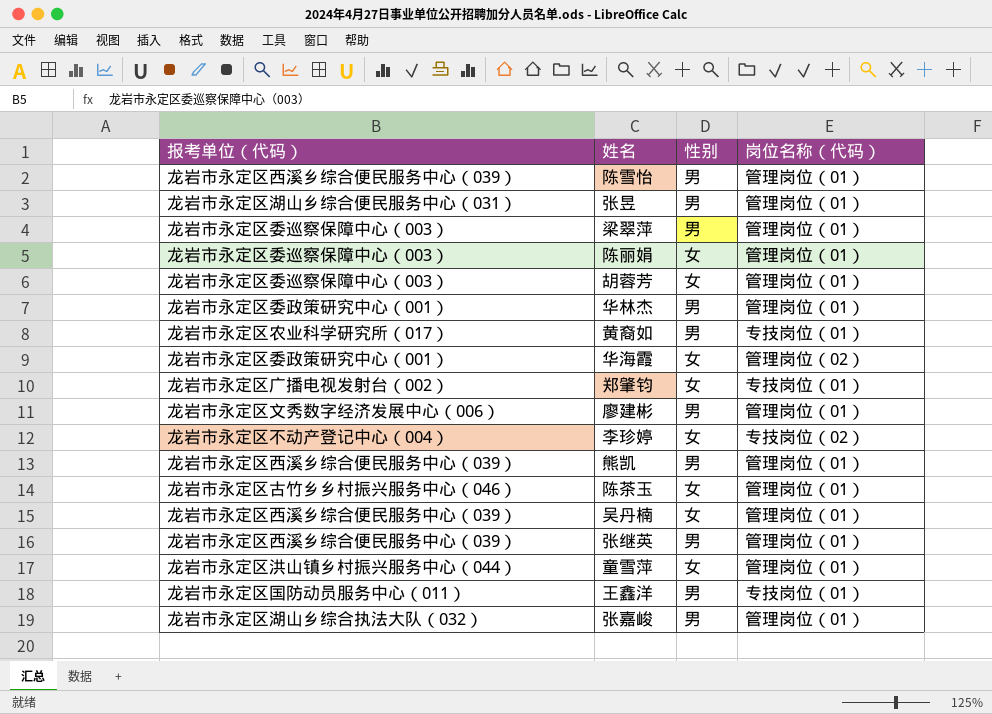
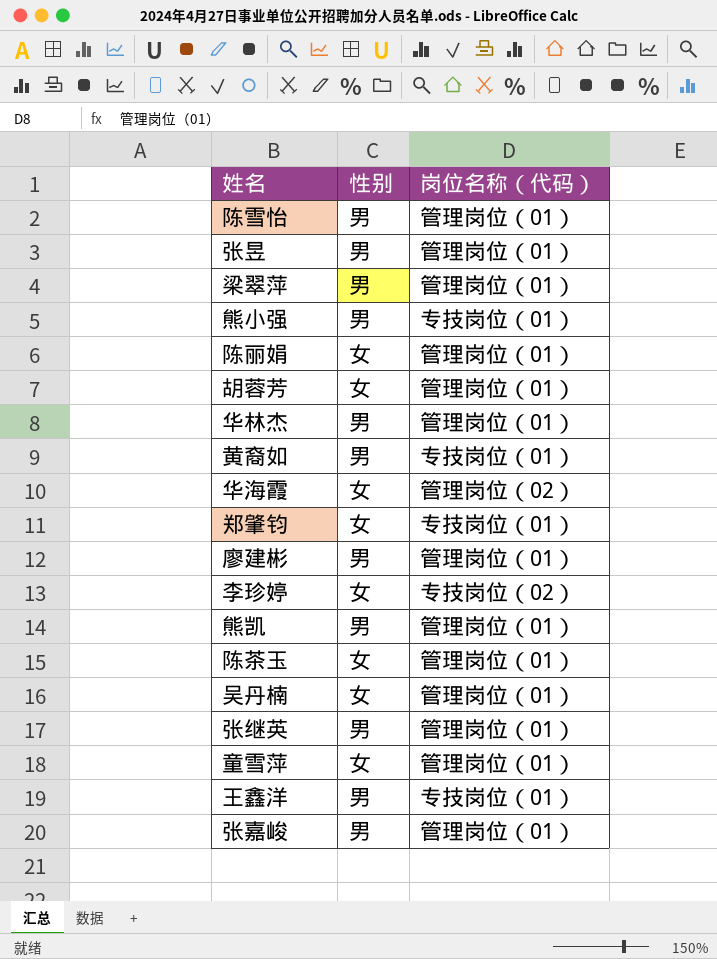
column 报考单位（代码） | position: 1 -> none
row 熊小强: none -> 男 | 专技岗位（01）

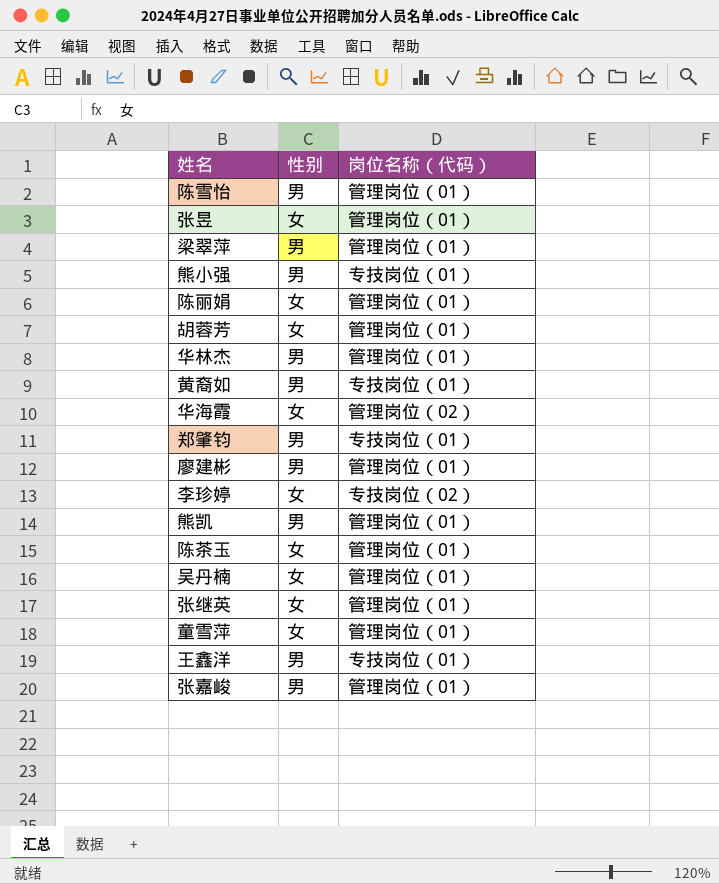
张昱 | 性别: 男 -> 女
郑肇钧 | 性别: 女 -> 男
张继英 | 性别: 男 -> 女

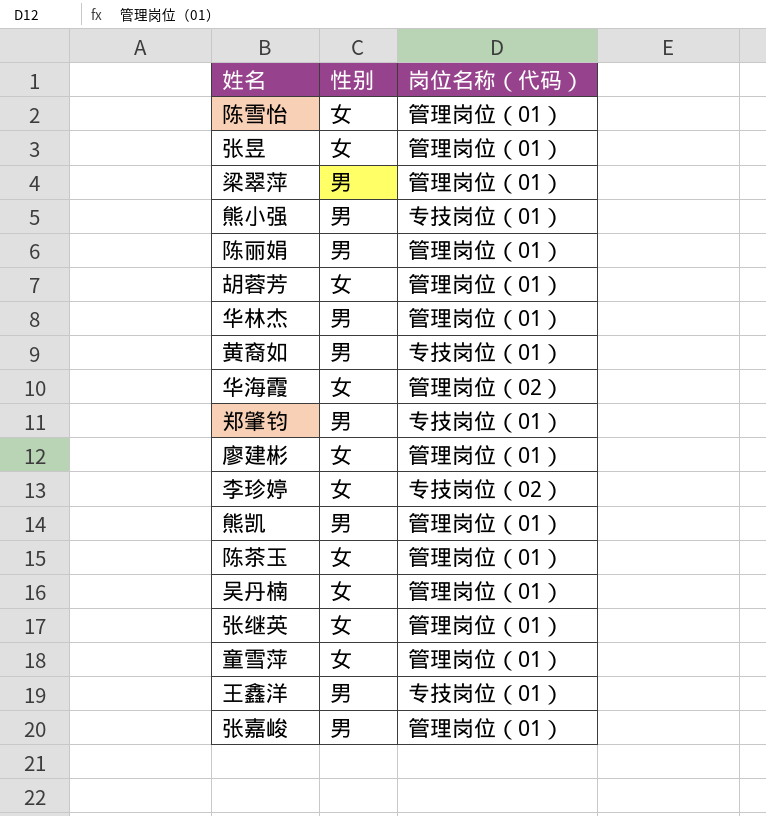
陈雪怡 | 性别: 男 -> 女
陈丽娟 | 性别: 女 -> 男
廖建彬 | 性别: 男 -> 女

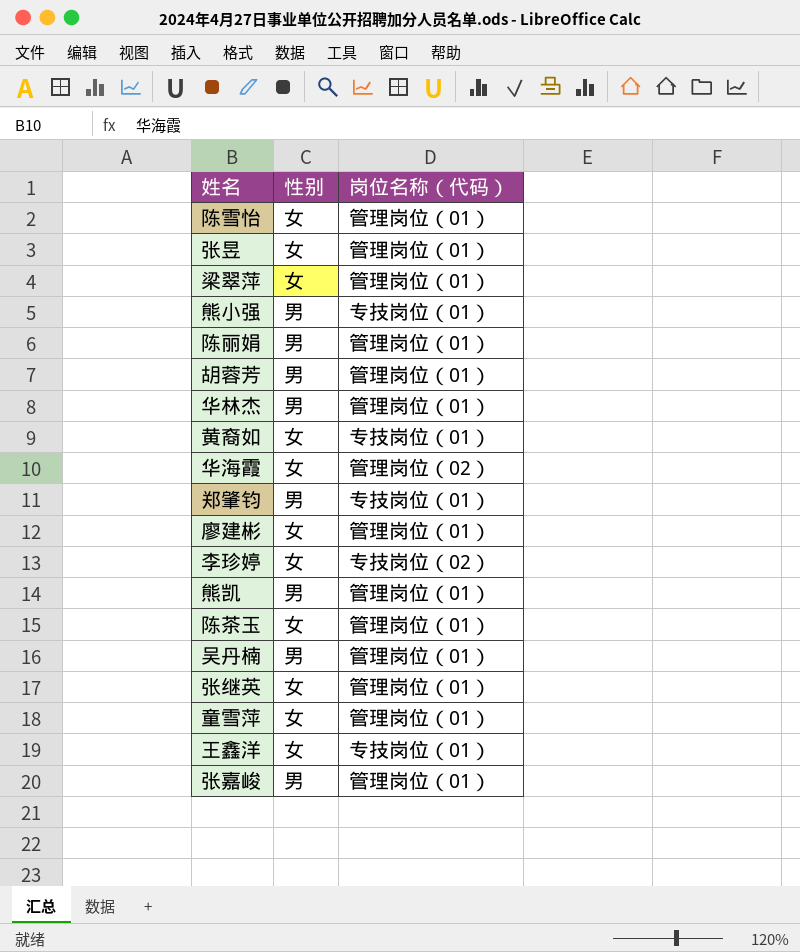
梁翠萍 | 性别: 男 -> 女
胡蓉芳 | 性别: 女 -> 男
黄裔如 | 性别: 男 -> 女
吴丹楠 | 性别: 女 -> 男
王鑫洋 | 性别: 男 -> 女

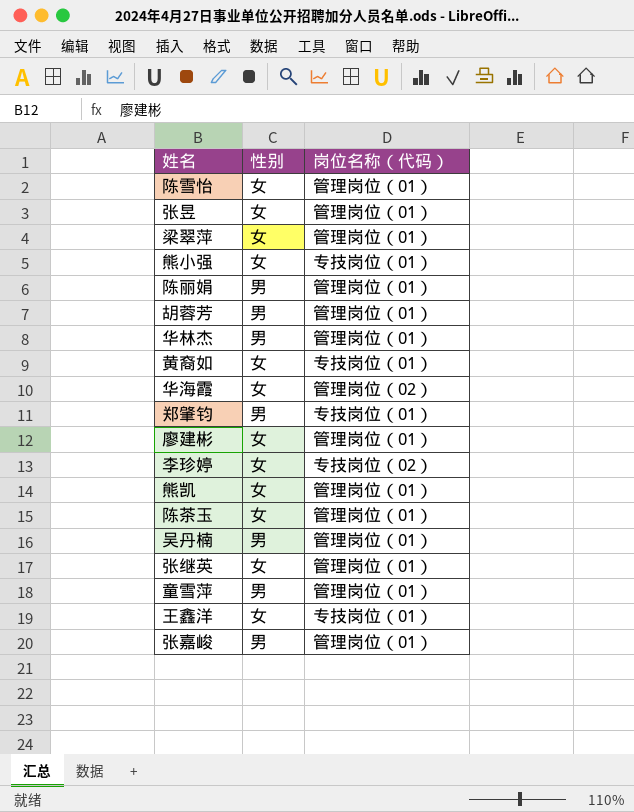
熊小强 | 性别: 男 -> 女
熊凯 | 性别: 男 -> 女
童雪萍 | 性别: 女 -> 男

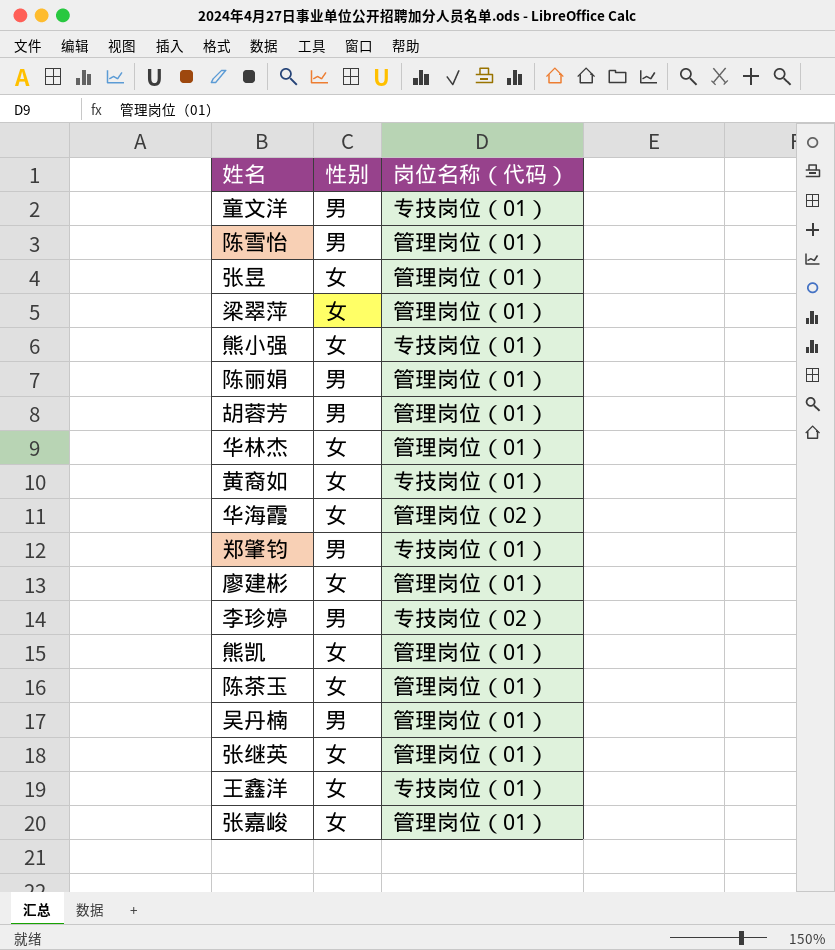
row 童雪萍: 男 | 管理岗位（01） -> none
row 童文洋: none -> 男 | 专技岗位（01）
陈雪怡 | 性别: 女 -> 男
华林杰 | 性别: 男 -> 女
李珍婷 | 性别: 女 -> 男
张嘉峻 | 性别: 男 -> 女

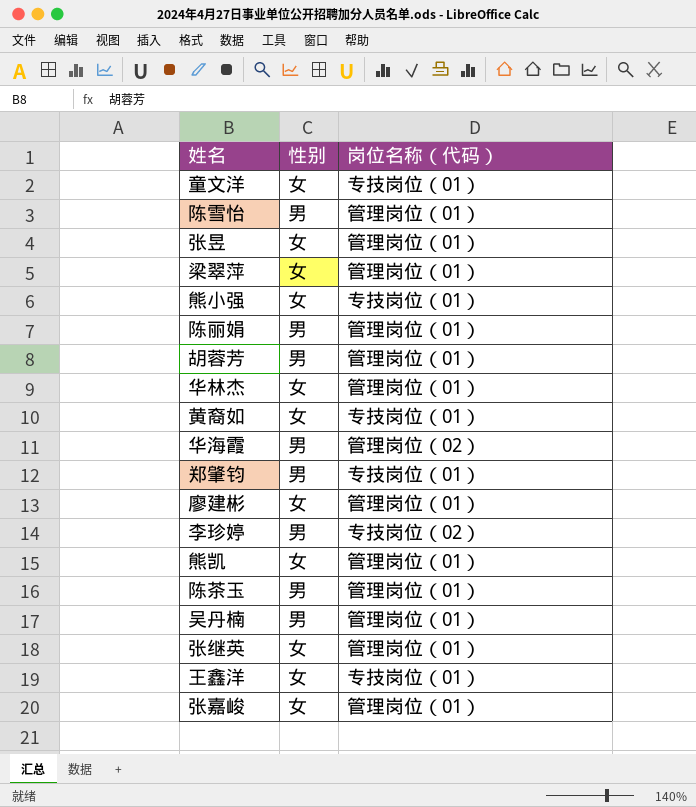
童文洋 | 性别: 男 -> 女
华海霞 | 性别: 女 -> 男
陈茶玉 | 性别: 女 -> 男

